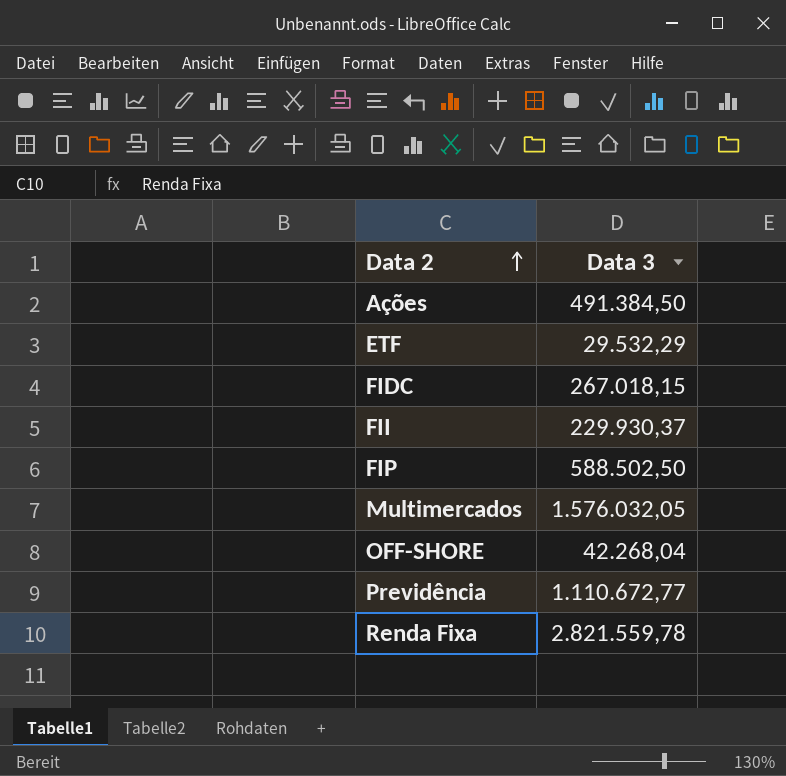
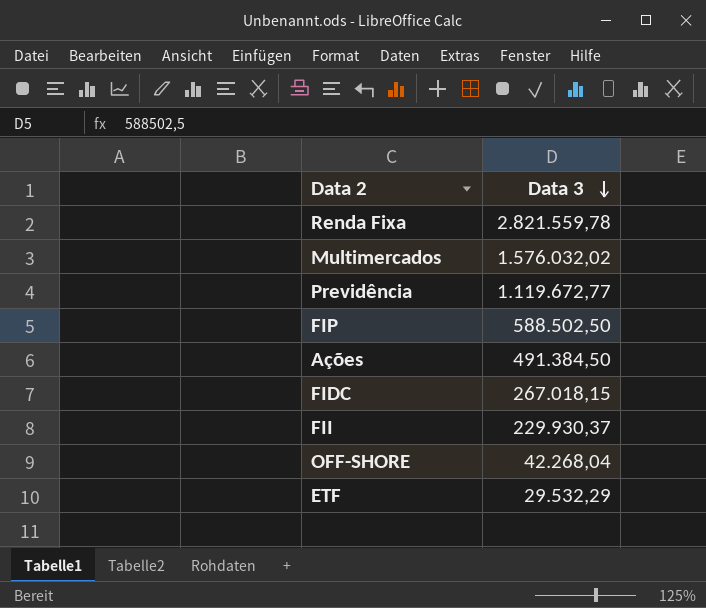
row order: Data 2 ascending -> Data 3 descending
Multimercados | Data 3: 1.576.032,05 -> 1.576.032,02
Previdência | Data 3: 1.110.672,77 -> 1.119.672,77

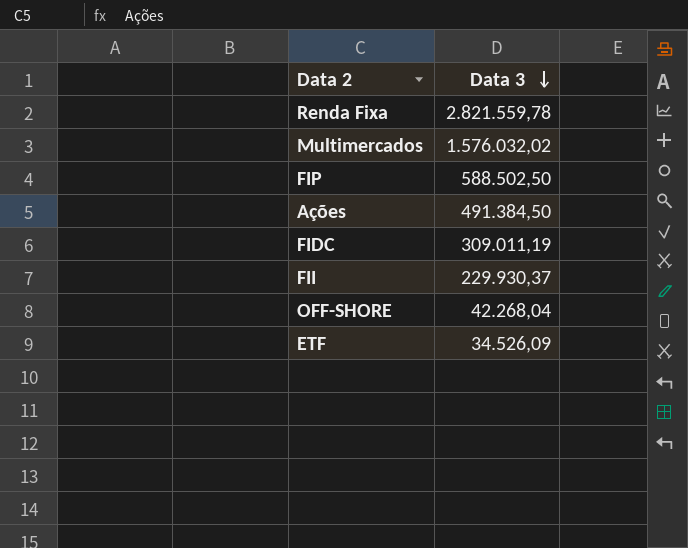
row Previdência: 1.119.672,77 -> none
FIDC | Data 3: 267.018,15 -> 309.011,19
ETF | Data 3: 29.532,29 -> 34.526,09

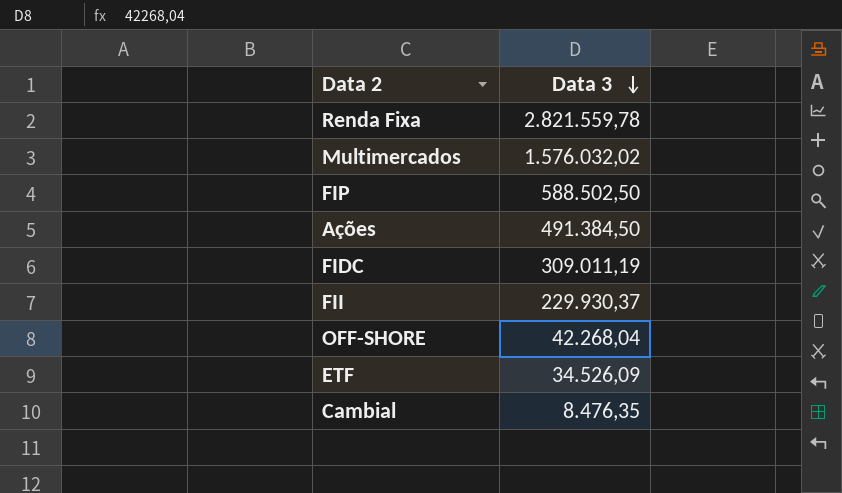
row Cambial: none -> 8.476,35

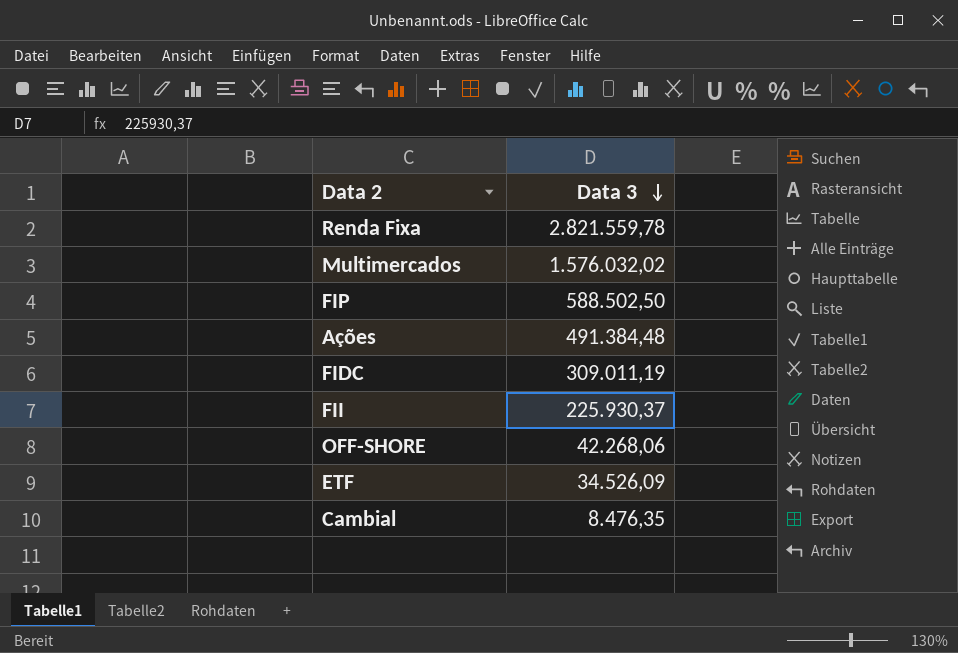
Ações | Data 3: 491.384,50 -> 491.384,48
FII | Data 3: 229.930,37 -> 225.930,37
OFF-SHORE | Data 3: 42.268,04 -> 42.268,06

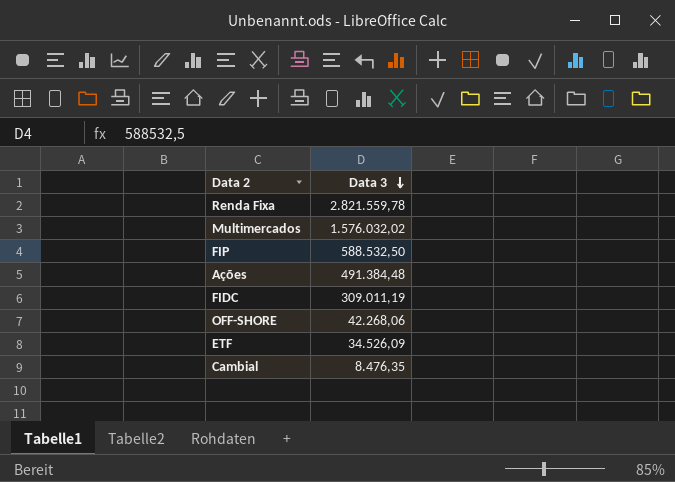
row FII: 225.930,37 -> none
FIP | Data 3: 588.502,50 -> 588.532,50

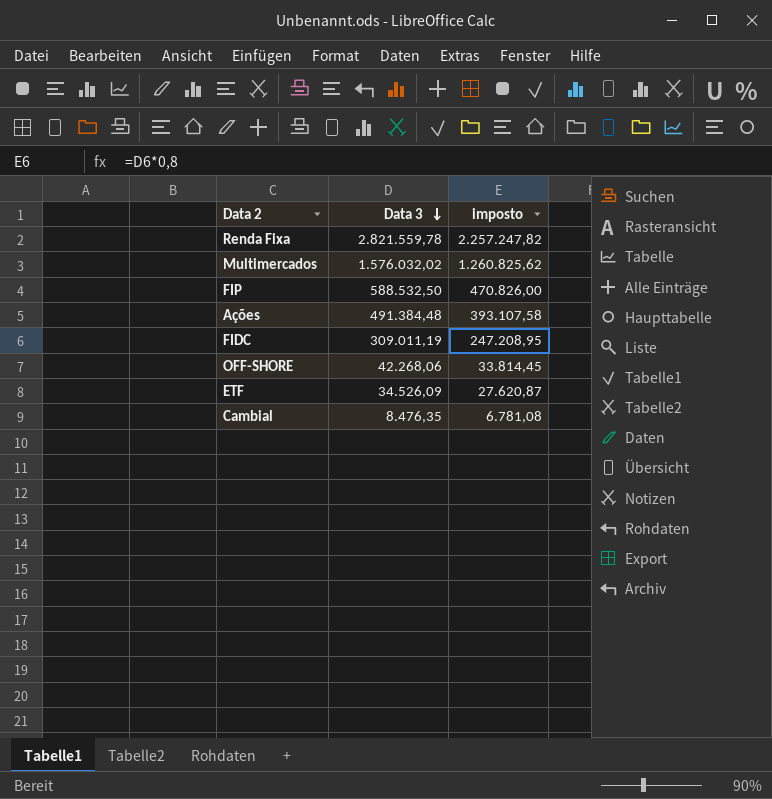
column imposto | formula: none -> [Data 3] * 0,8

